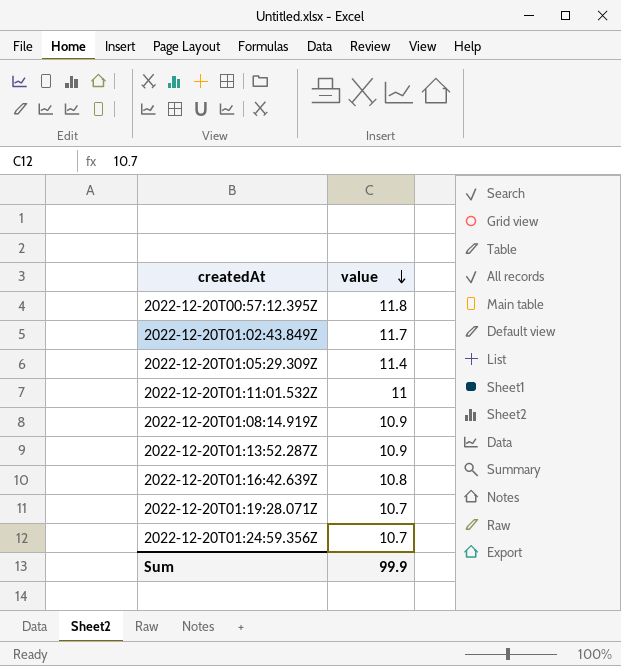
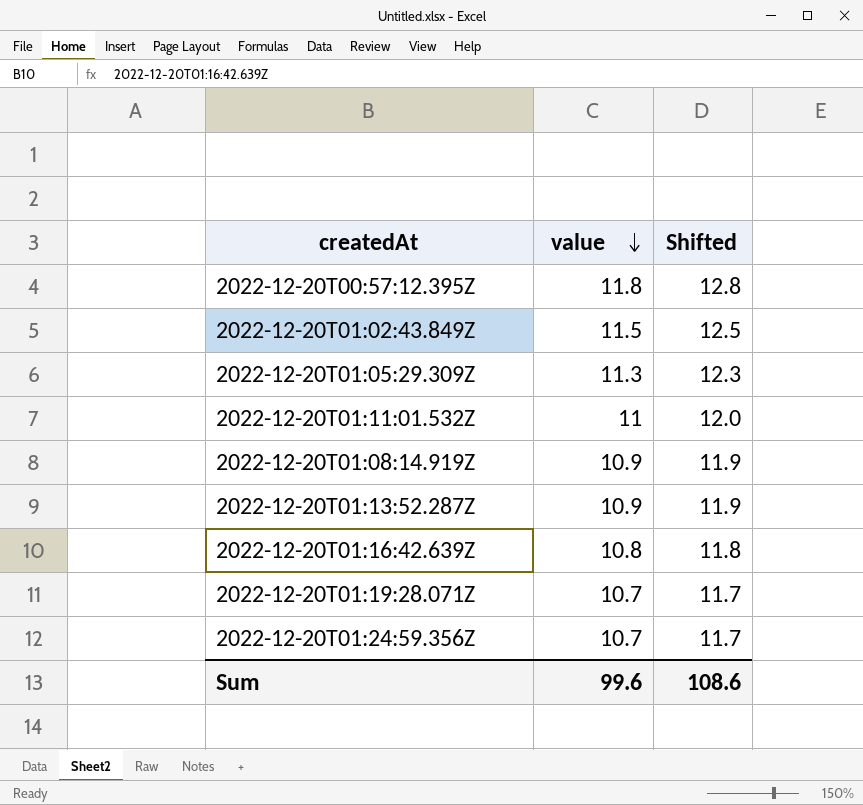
column Shifted | formula: none -> [value] + 1
2022-12-20T01:02:43.849Z | value: 11.7 -> 11.5
2022-12-20T01:05:29.309Z | value: 11.4 -> 11.3
Sum | value: 99.9 -> 99.6

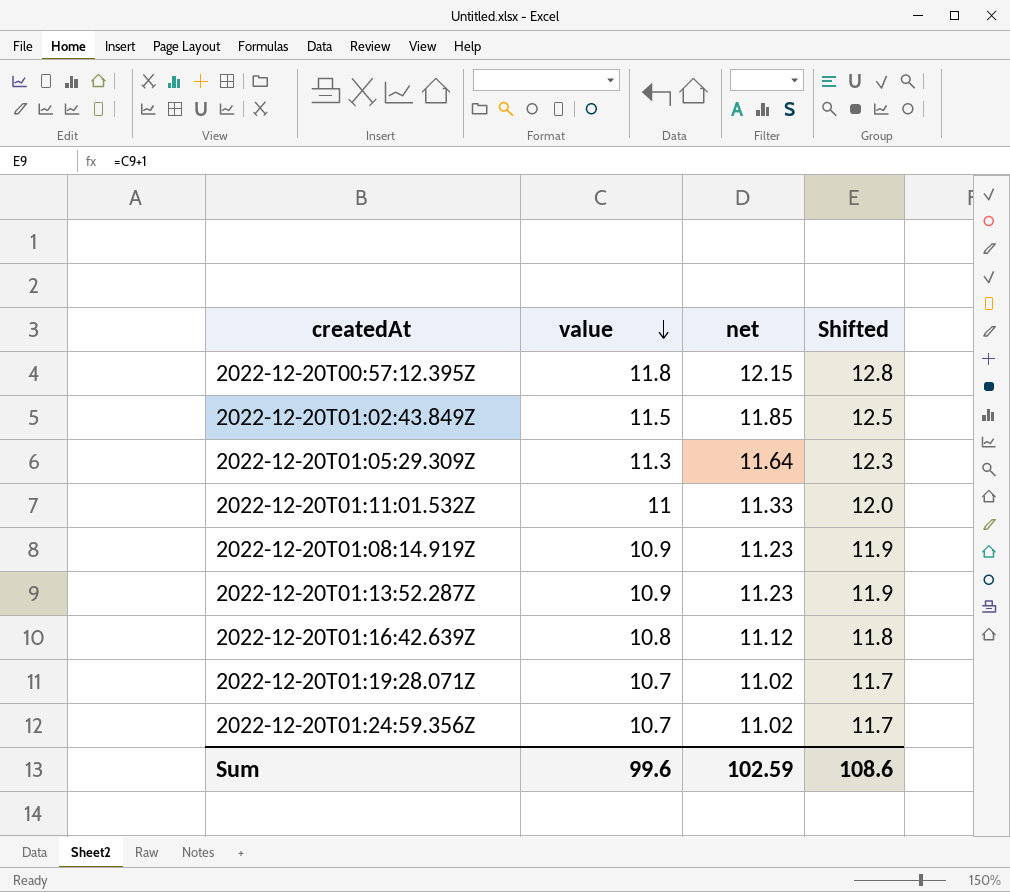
column net | formula: none -> [value] * 1.03

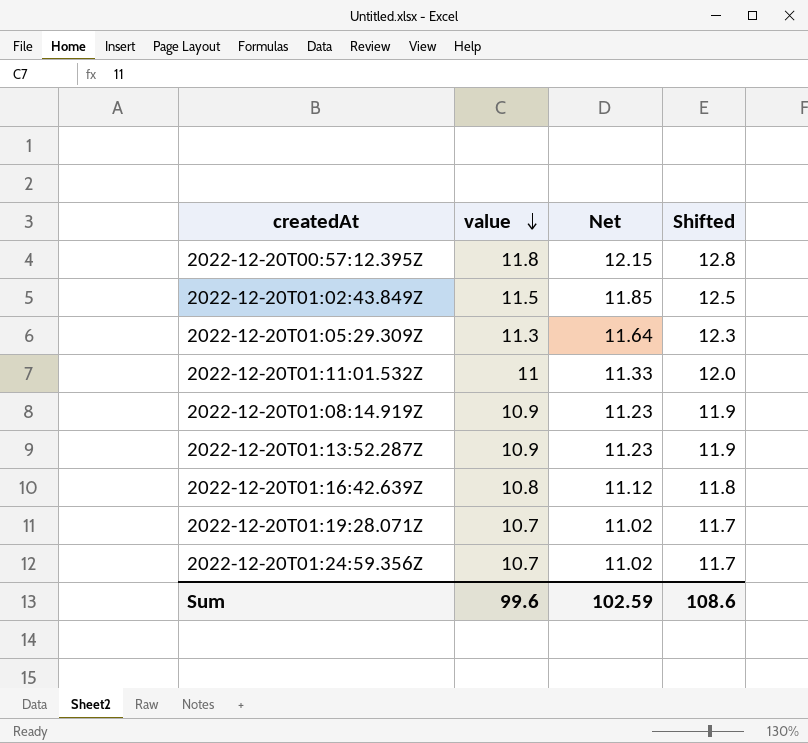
column name: net -> Net

